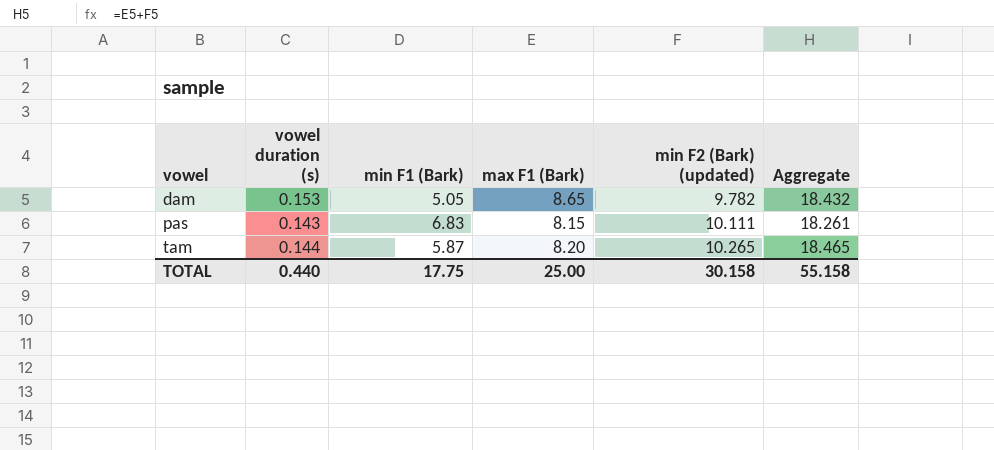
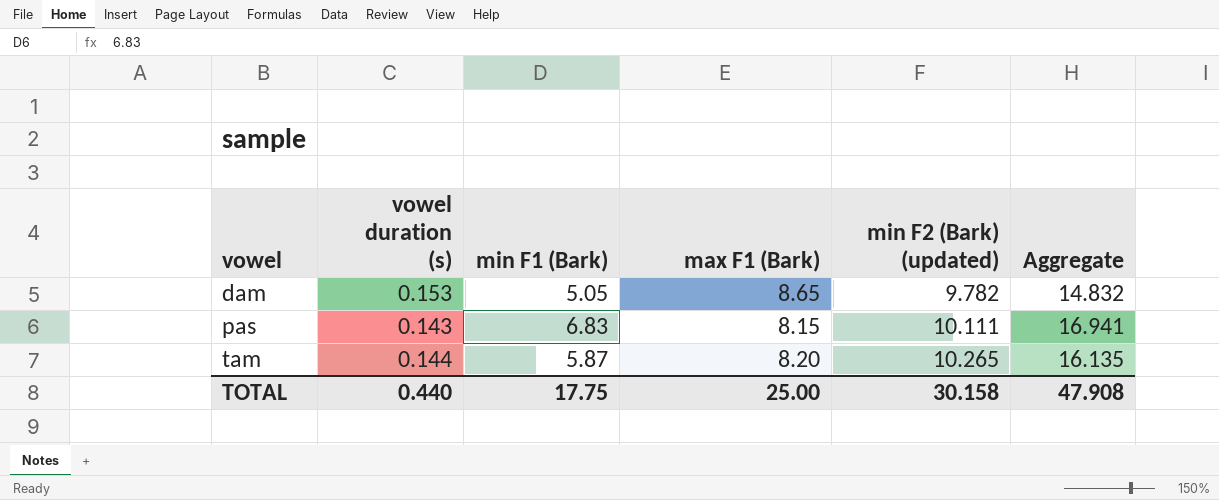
column Aggregate | formula: [max F1 (Bark)] + [min F2 (Bark) (updated)] -> [min F1 (Bark)] + [min F2 (Bark) (updated)]
TOTAL | Aggregate: 55.158 -> 47.908

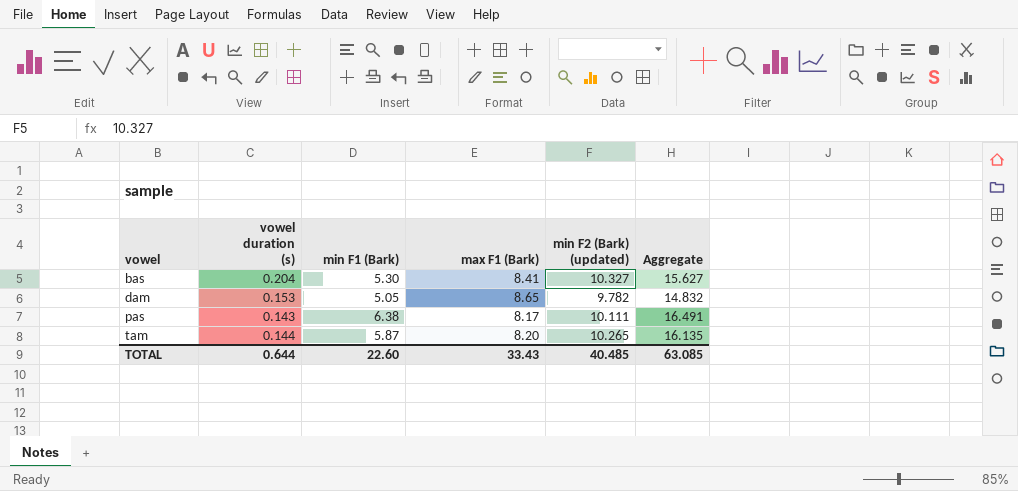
row bas: none -> 0.204 | 5.30 | 8.41 | 10.327 | 15.627
pas | min F1 (Bark): 6.83 -> 6.38
pas | max F1 (Bark): 8.15 -> 8.17
pas | Aggregate: 16.941 -> 16.491
TOTAL | vowel duration (s): 0.440 -> 0.644
TOTAL | min F1 (Bark): 17.75 -> 22.60
TOTAL | max F1 (Bark): 25.00 -> 33.43
TOTAL | min F2 (Bark) (updated): 30.158 -> 40.485
TOTAL | Aggregate: 47.908 -> 63.085

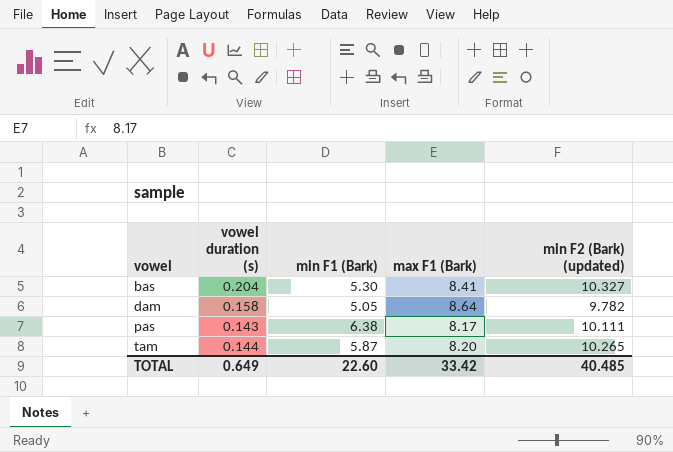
column Aggregate | formula: [min F1 (Bark)] + [min F2 (Bark) (updated)] -> none
dam | vowel duration (s): 0.153 -> 0.158
dam | max F1 (Bark): 8.65 -> 8.64
TOTAL | vowel duration (s): 0.644 -> 0.649
TOTAL | max F1 (Bark): 33.43 -> 33.42

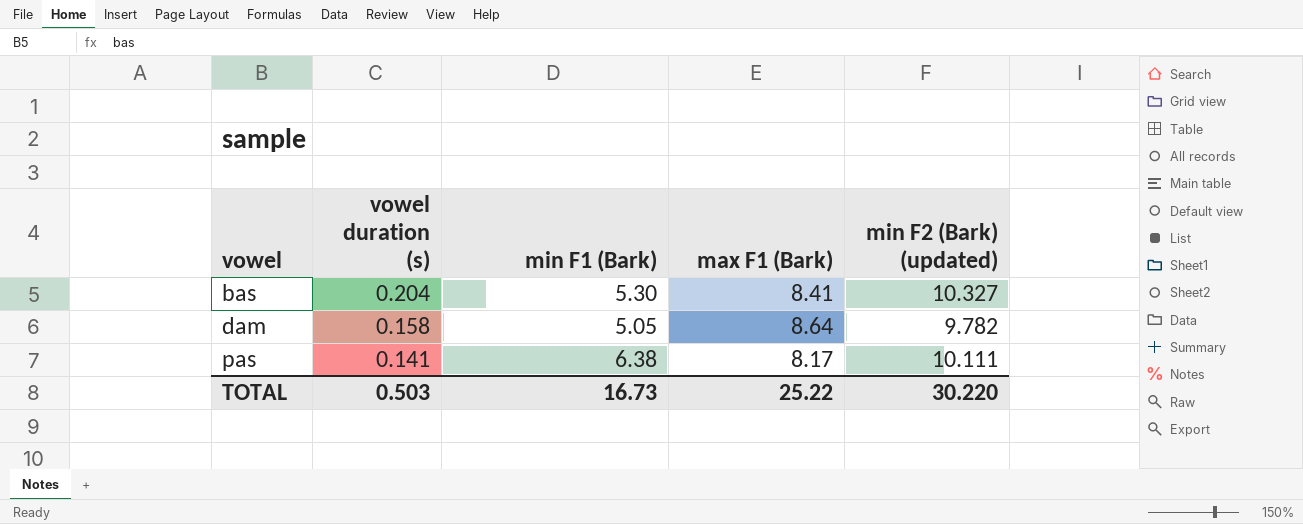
row tam: 0.144 | 5.87 | 8.20 | 10.265 -> none
pas | vowel duration (s): 0.143 -> 0.141
TOTAL | vowel duration (s): 0.649 -> 0.503
TOTAL | min F1 (Bark): 22.60 -> 16.73
TOTAL | max F1 (Bark): 33.42 -> 25.22
TOTAL | min F2 (Bark) (updated): 40.485 -> 30.220

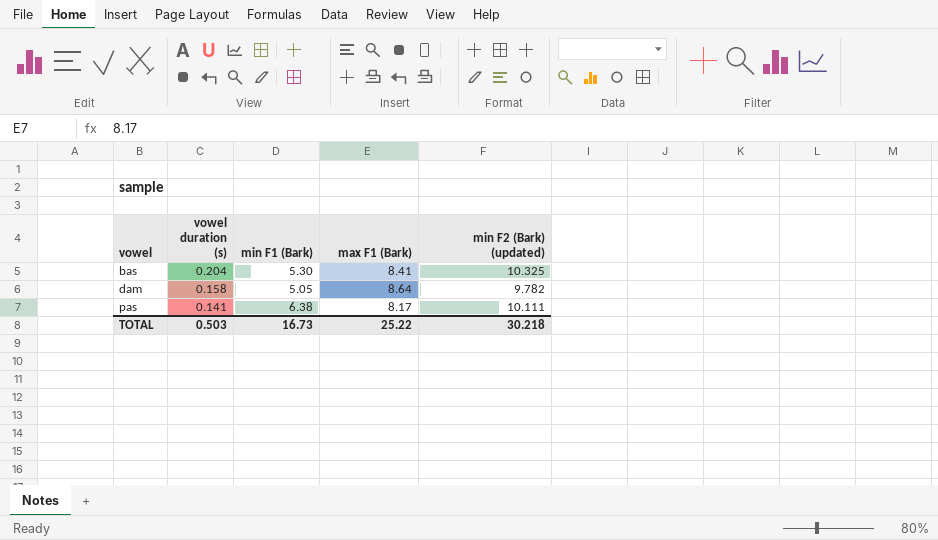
bas | min F2 (Bark) (updated): 10.327 -> 10.325
TOTAL | min F2 (Bark) (updated): 30.220 -> 30.218

